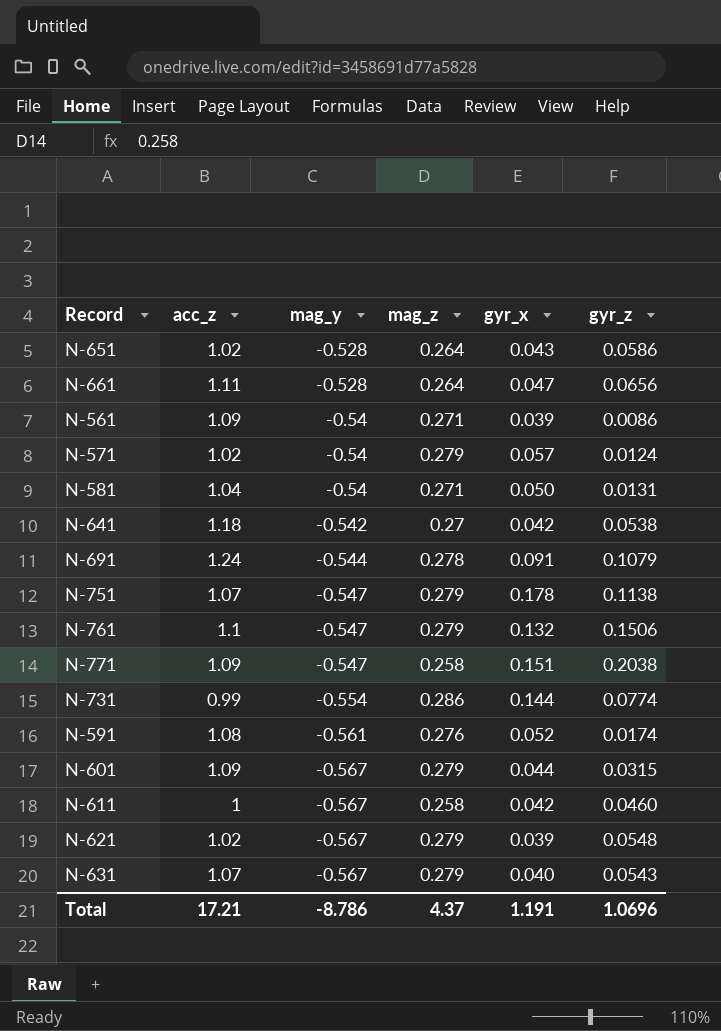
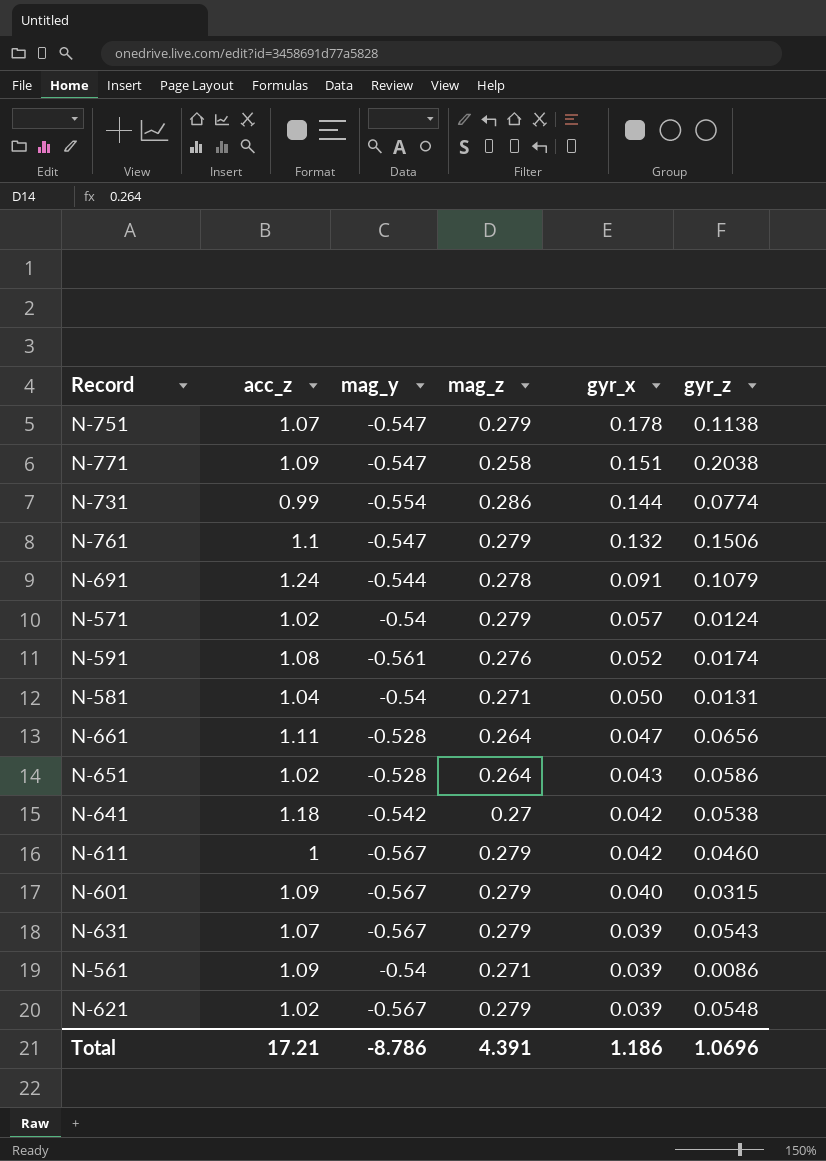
row order: mag_y descending -> gyr_x descending
N-611 | mag_z: 0.258 -> 0.279
N-601 | gyr_x: 0.044 -> 0.040
N-631 | gyr_x: 0.040 -> 0.039
Total | mag_z: 4.37 -> 4.391
Total | gyr_x: 1.191 -> 1.186

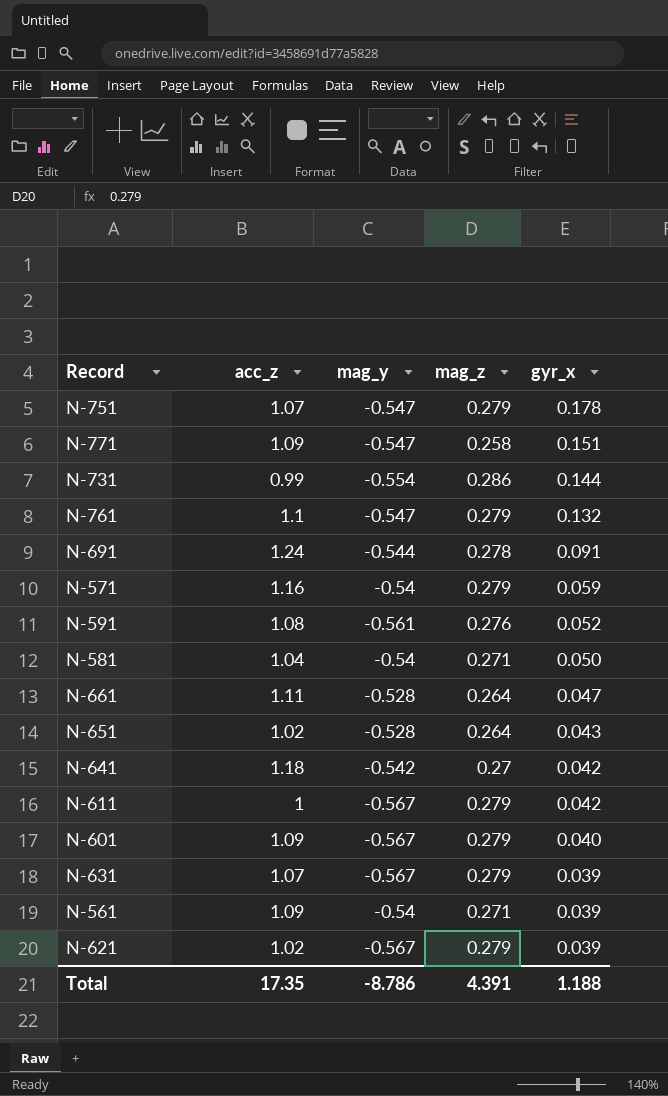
column gyr_z | position: 6 -> none
N-571 | acc_z: 1.02 -> 1.16
N-571 | gyr_x: 0.057 -> 0.059
Total | acc_z: 17.21 -> 17.35
Total | gyr_x: 1.186 -> 1.188

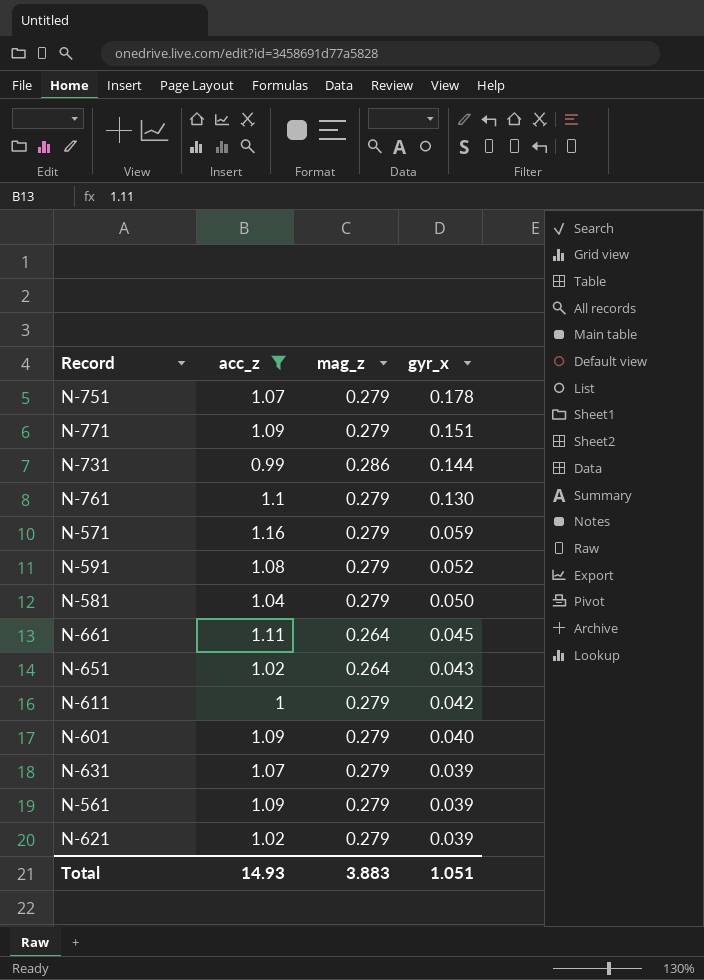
filter: none -> acc_z <= 1.16
column mag_y | position: 3 -> none
N-771 | mag_z: 0.258 -> 0.279
N-761 | gyr_x: 0.132 -> 0.130
N-591 | mag_z: 0.276 -> 0.279
N-581 | mag_z: 0.271 -> 0.279
N-661 | gyr_x: 0.047 -> 0.045
N-561 | mag_z: 0.271 -> 0.279
Total | acc_z: 17.35 -> 14.93
Total | mag_z: 4.391 -> 3.883
Total | gyr_x: 1.188 -> 1.051

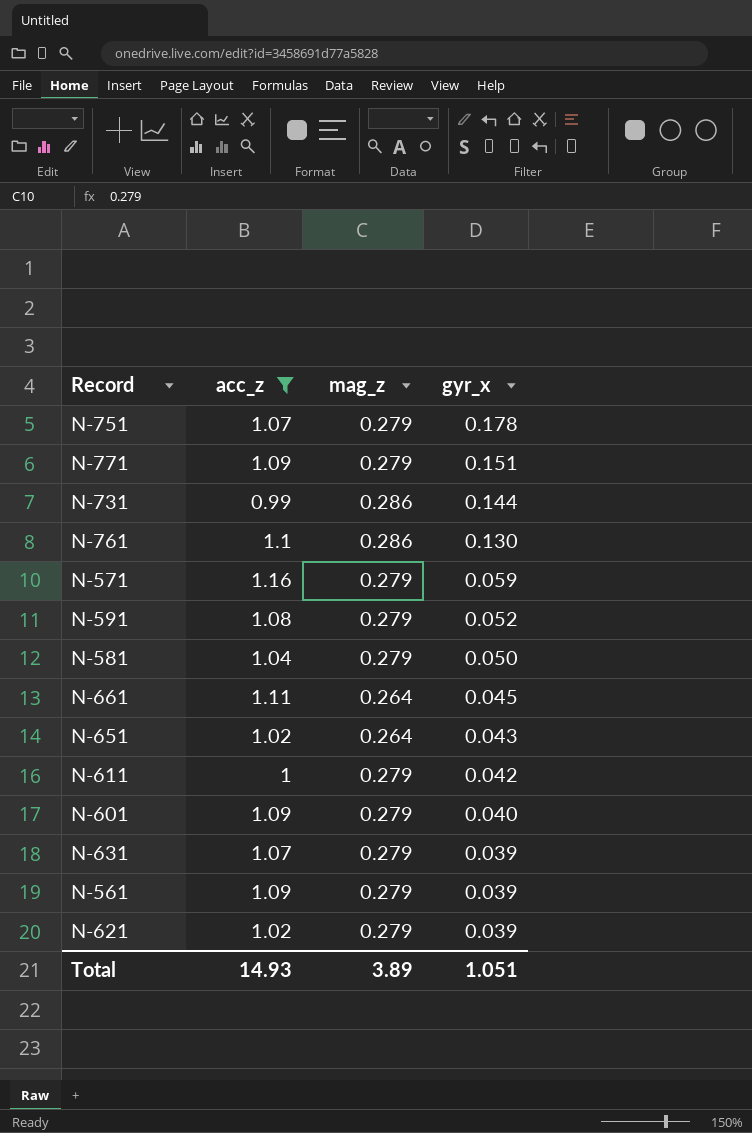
N-761 | mag_z: 0.279 -> 0.286
Total | mag_z: 3.883 -> 3.89

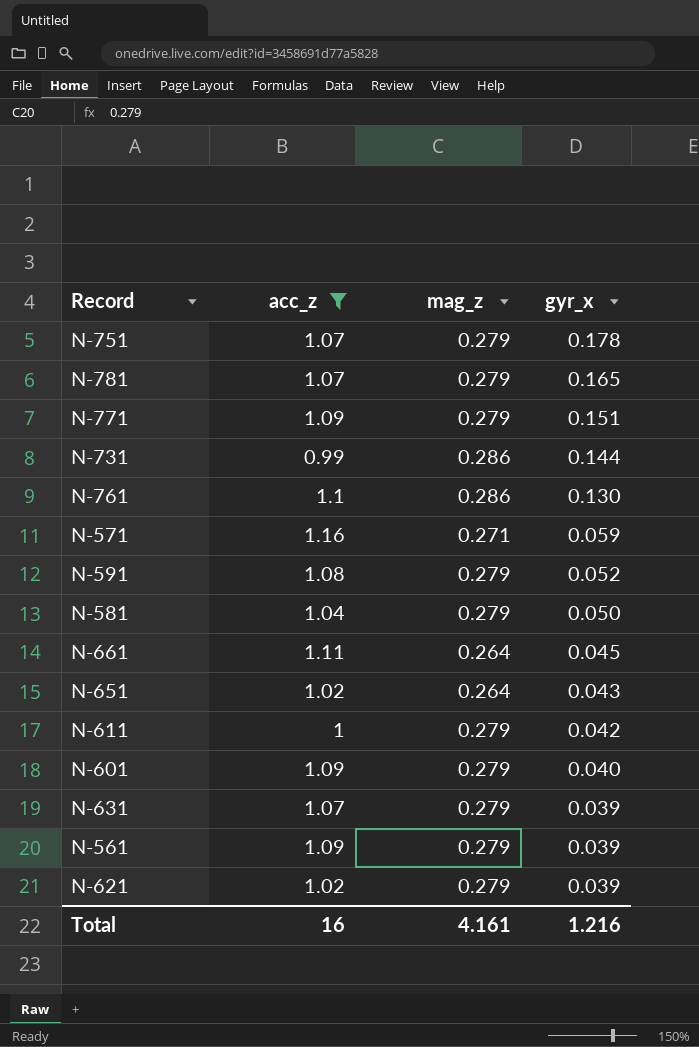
row N-781: none -> 1.07 | 0.279 | 0.165
N-571 | mag_z: 0.279 -> 0.271
Total | acc_z: 14.93 -> 16
Total | mag_z: 3.89 -> 4.161
Total | gyr_x: 1.051 -> 1.216

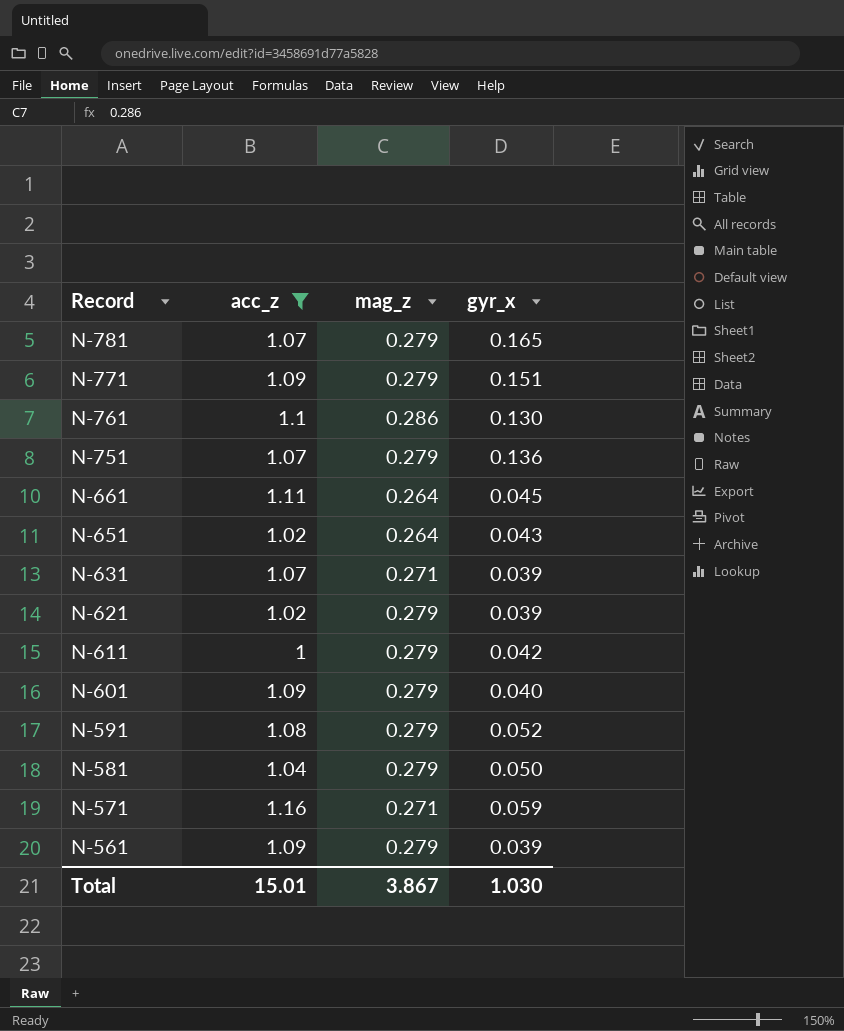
row order: gyr_x descending -> Record descending
row N-731: 0.99 | 0.286 | 0.144 -> none
N-751 | gyr_x: 0.178 -> 0.136
N-631 | mag_z: 0.279 -> 0.271
Total | acc_z: 16 -> 15.01
Total | mag_z: 4.161 -> 3.867
Total | gyr_x: 1.216 -> 1.030

